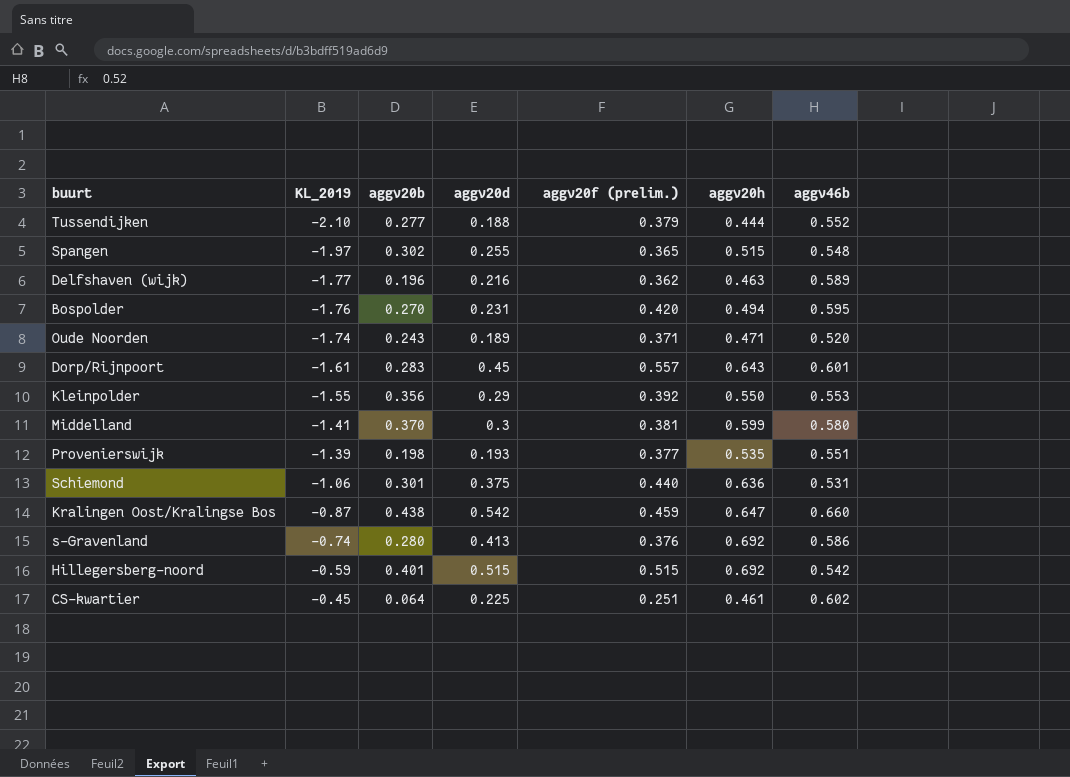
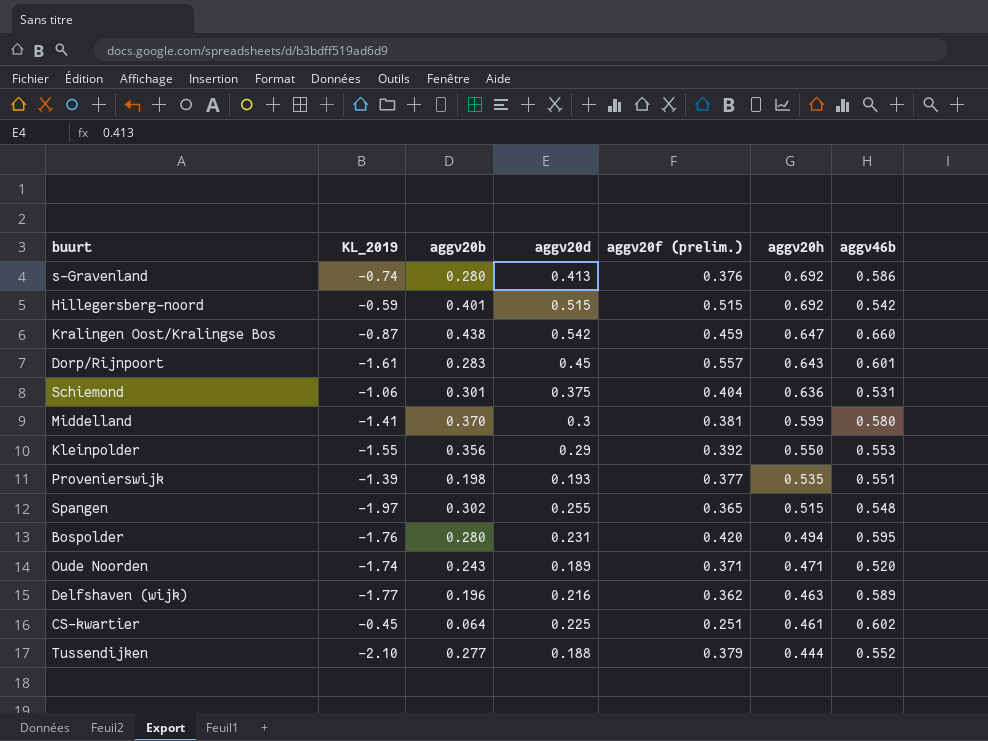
row order: KL_2019 ascending -> aggv20h descending
Schiemond | aggv20f (prelim.): 0.440 -> 0.404
Bospolder | aggv20b: 0.270 -> 0.280

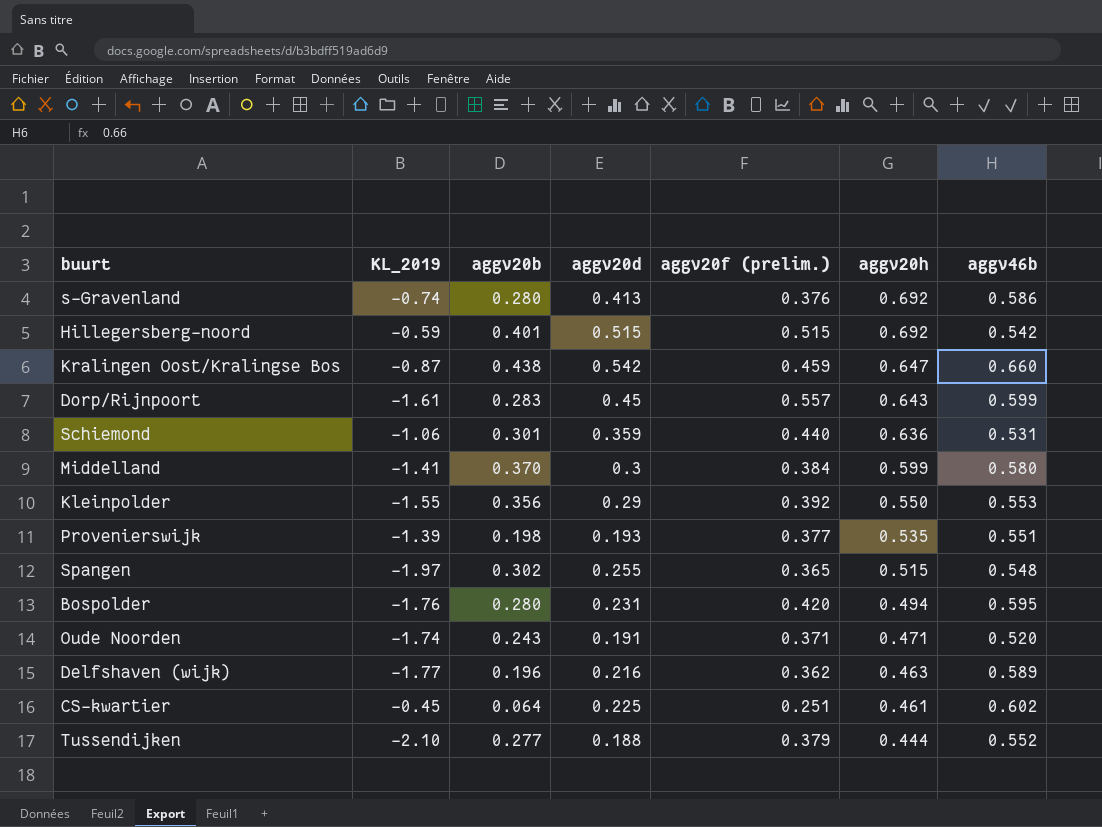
Dorp/Rijnpoort | aggv46b: 0.601 -> 0.599
Schiemond | aggv20d: 0.375 -> 0.359
Schiemond | aggv20f (prelim.): 0.404 -> 0.440
Middelland | aggv20f (prelim.): 0.381 -> 0.384
Oude Noorden | aggv20d: 0.189 -> 0.191

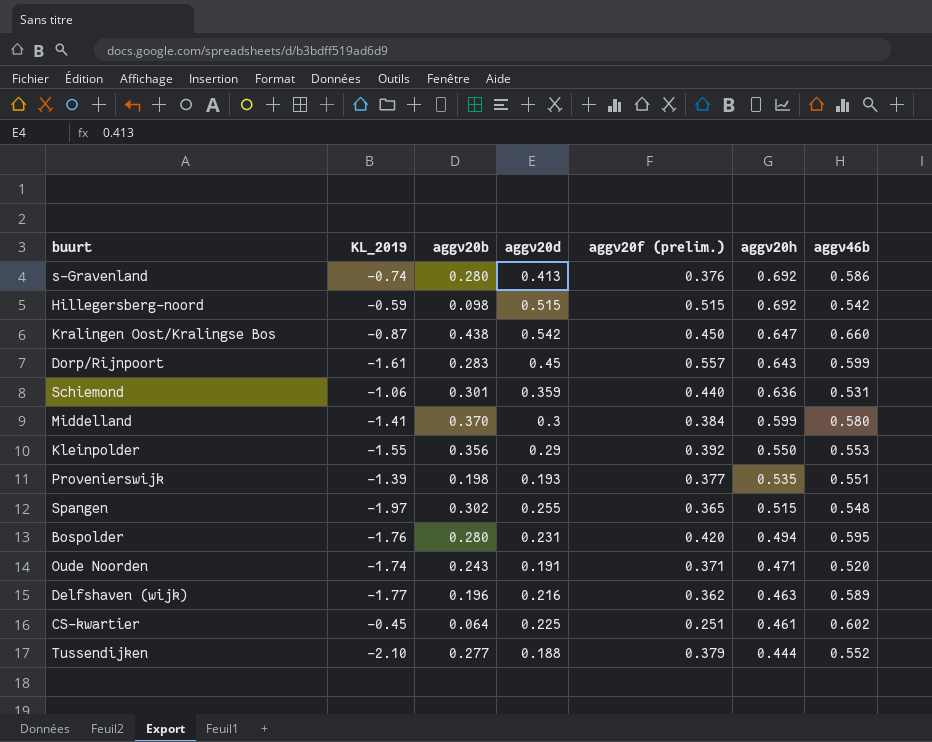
Hillegersberg-noord | aggv20b: 0.401 -> 0.098
Kralingen Oost/Kralingse Bos | aggv20f (prelim.): 0.459 -> 0.450

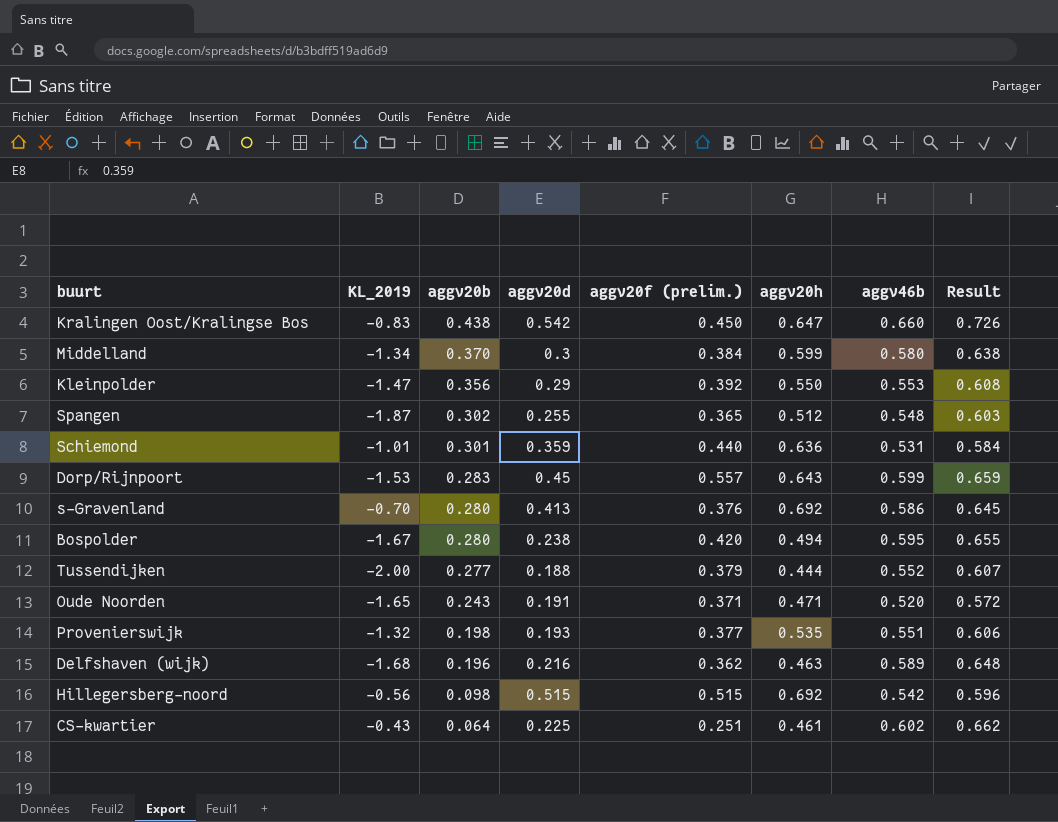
row order: aggv20h descending -> aggv20b descending
column Result | formula: none -> [aggv46b] * 1.1
Kralingen Oost/Kralingse Bos | KL_2019: -0.87 -> -0.83
Middelland | KL_2019: -1.41 -> -1.34
Kleinpolder | KL_2019: -1.55 -> -1.47
Spangen | KL_2019: -1.97 -> -1.87
Spangen | aggv20h: 0.515 -> 0.512
Schiemond | KL_2019: -1.06 -> -1.01
Dorp/Rijnpoort | KL_2019: -1.61 -> -1.53
s-Gravenland | KL_2019: -0.74 -> -0.70
Bospolder | KL_2019: -1.76 -> -1.67
Bospolder | aggv20d: 0.231 -> 0.238
Tussendijken | KL_2019: -2.10 -> -2.00
Oude Noorden | KL_2019: -1.74 -> -1.65
Provenierswijk | KL_2019: -1.39 -> -1.32
Delfshaven (wijk) | KL_2019: -1.77 -> -1.68
Hillegersberg-noord | KL_2019: -0.59 -> -0.56
CS-kwartier | KL_2019: -0.45 -> -0.43

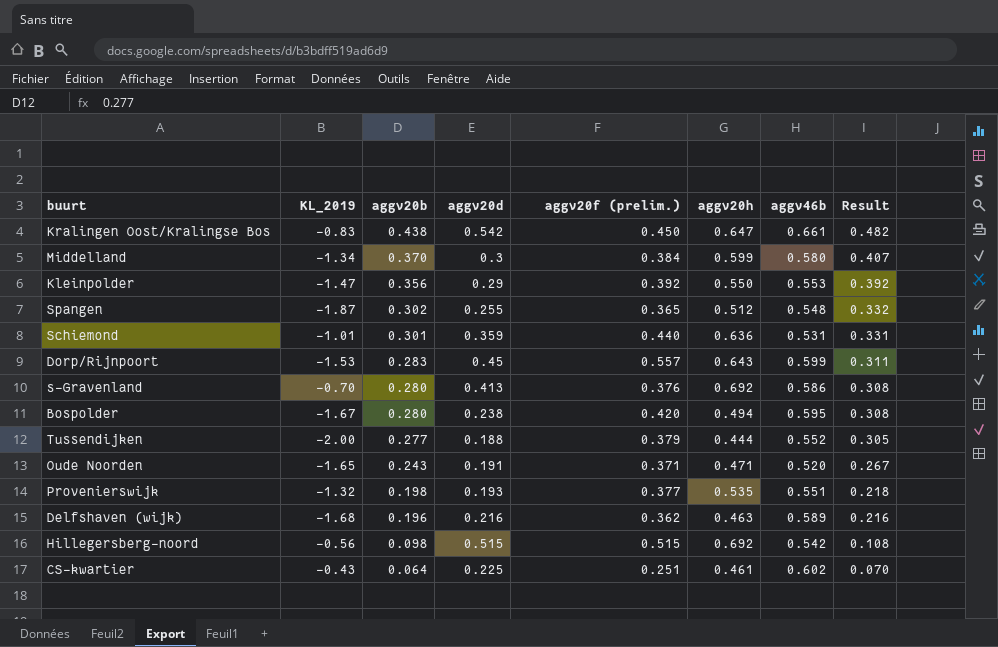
column Result | formula: [aggv46b] * 1.1 -> [aggv20b] * 1.1
Kralingen Oost/Kralingse Bos | aggv46b: 0.660 -> 0.661

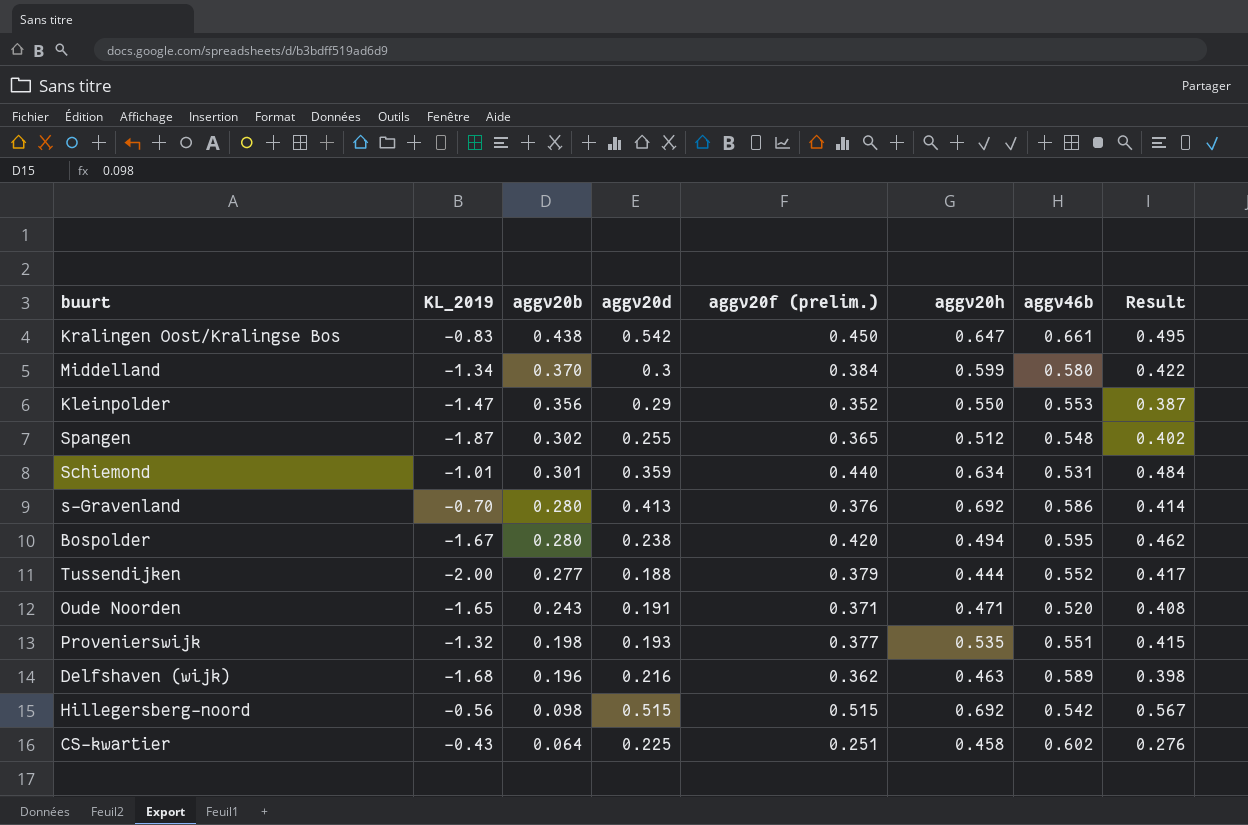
column Result | formula: [aggv20b] * 1.1 -> [aggv20f (prelim.)] * 1.1
row Dorp/Rijnpoort: -1.53 | 0.283 | 0.45 | 0.557 | 0.643 | 0.599 | 0.311 -> none
Kleinpolder | aggv20f (prelim.): 0.392 -> 0.352
Schiemond | aggv20h: 0.636 -> 0.634
CS-kwartier | aggv20h: 0.461 -> 0.458

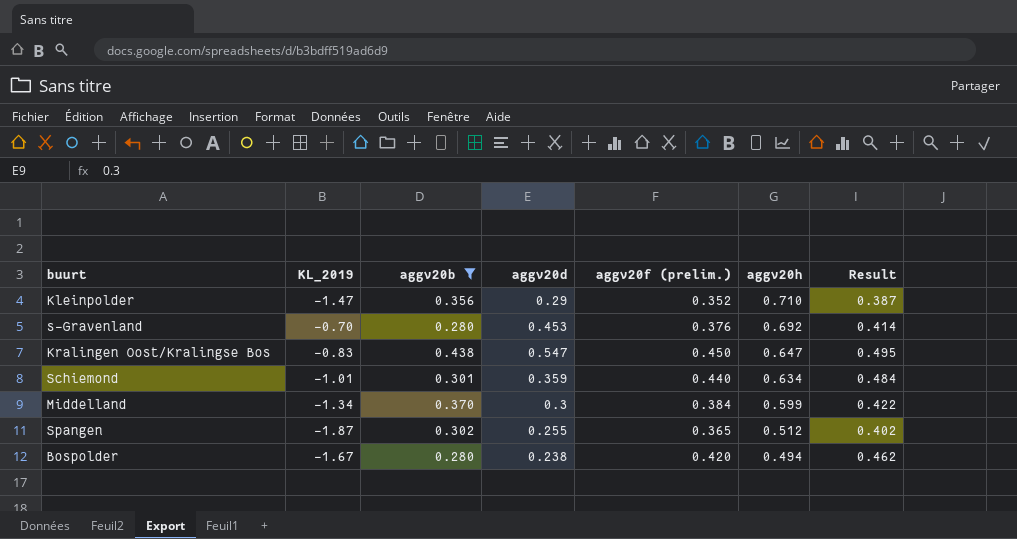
filter: none -> aggv20b >= 0.280
row order: aggv20b descending -> aggv20h descending
column aggv46b | position: 7 -> none
Kleinpolder | aggv20h: 0.550 -> 0.710
s-Gravenland | aggv20d: 0.413 -> 0.453
Kralingen Oost/Kralingse Bos | aggv20d: 0.542 -> 0.547

